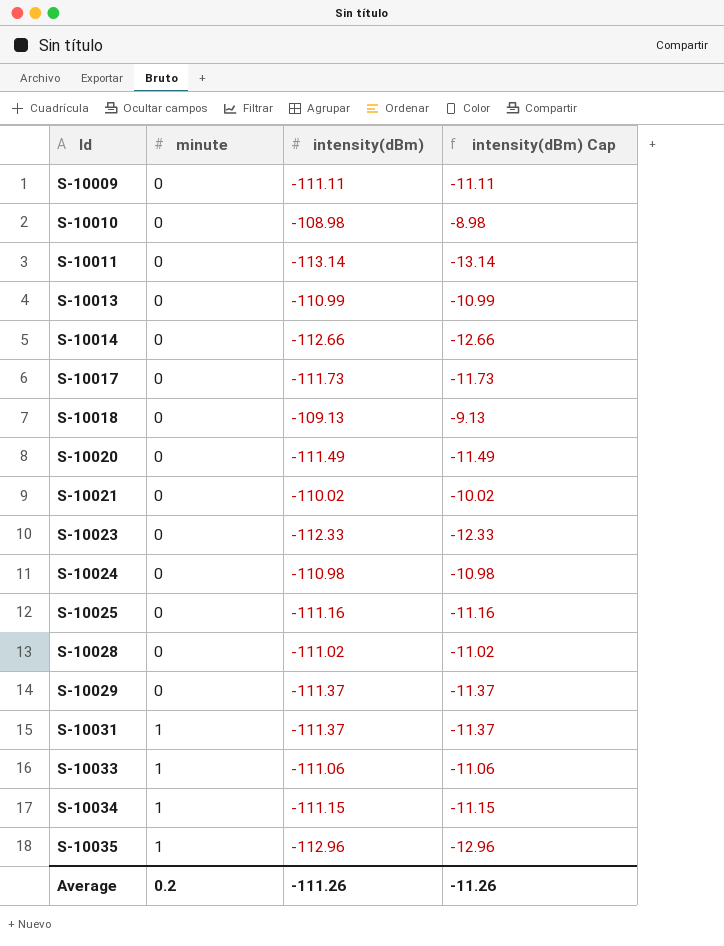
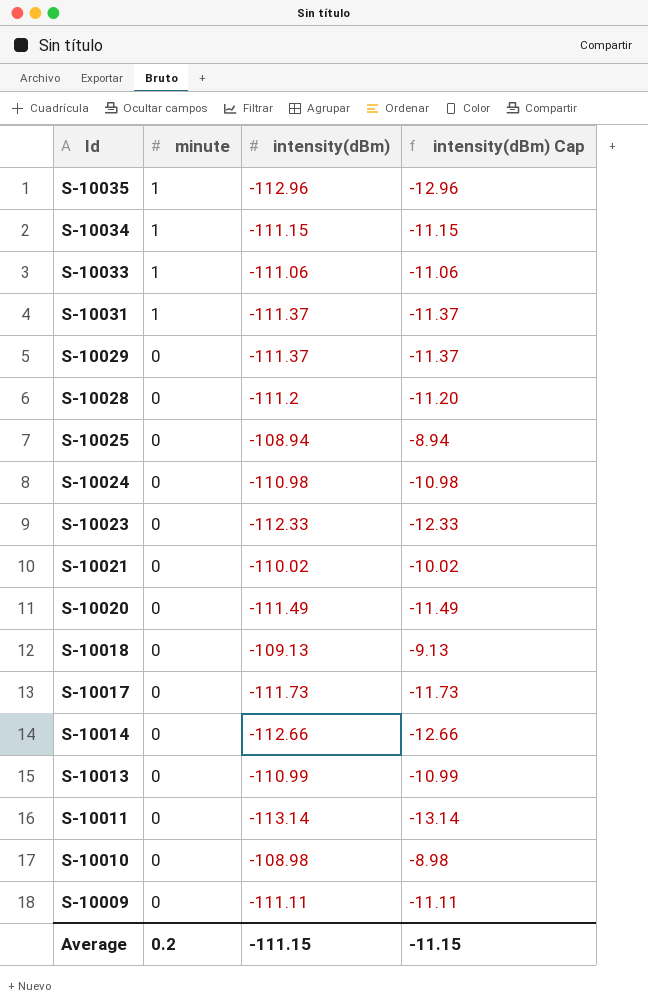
row order: Id ascending -> Id descending
S-10028 | intensity(dBm): -111.02 -> -111.2
S-10028 | intensity(dBm) Cap: -11.02 -> -11.20
S-10025 | intensity(dBm): -111.16 -> -108.94
S-10025 | intensity(dBm) Cap: -11.16 -> -8.94
Average | intensity(dBm): -111.26 -> -111.15
Average | intensity(dBm) Cap: -11.26 -> -11.15

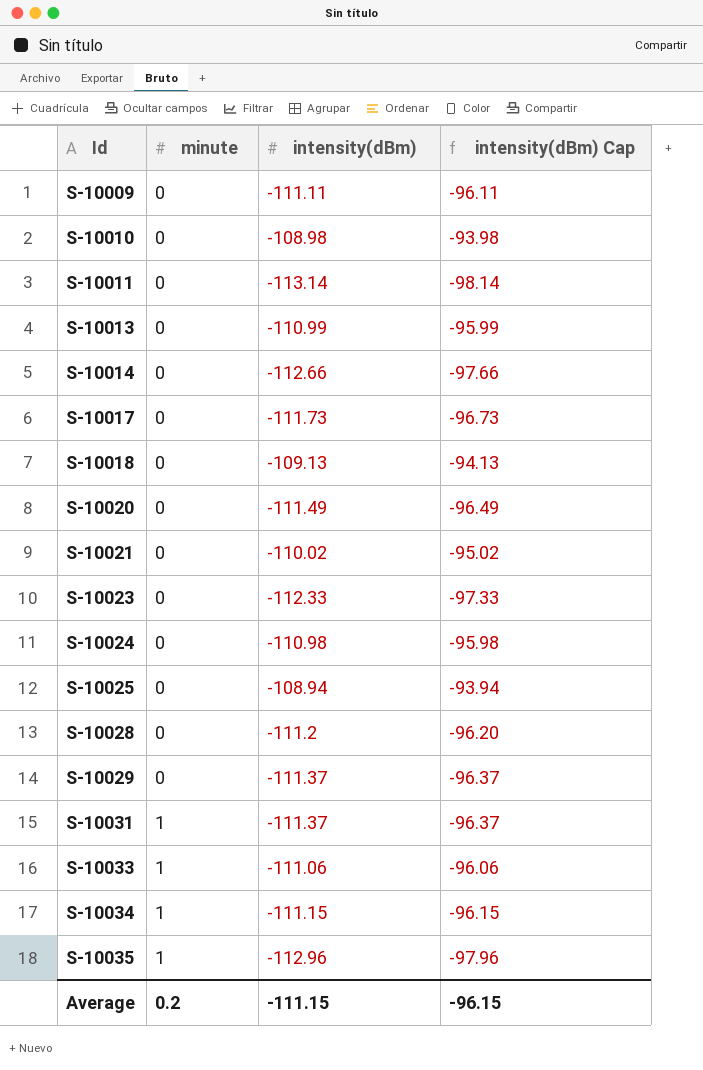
row order: Id descending -> Id ascending
column intensity(dBm) Cap | formula: [intensity(dBm)] + 100 -> [intensity(dBm)] + 15
Average | intensity(dBm) Cap: -11.15 -> -96.15

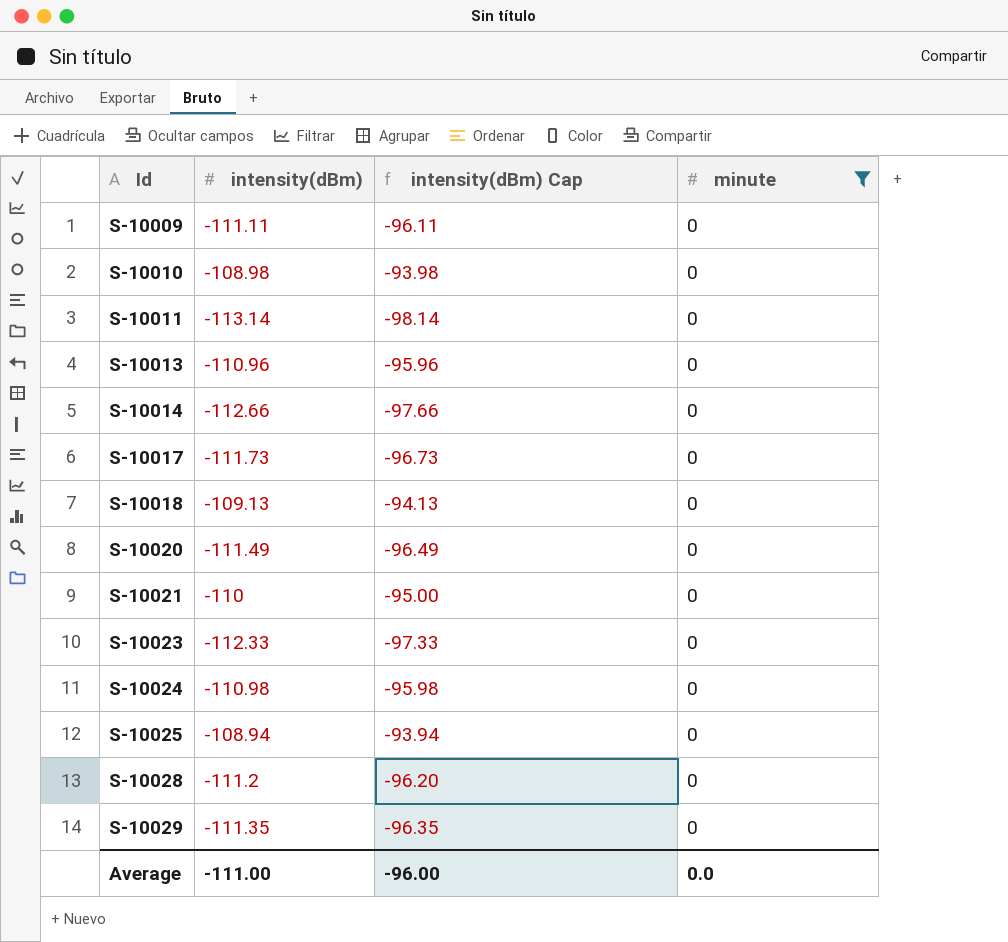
filter: none -> minute = 0
column minute | position: 2 -> 4
S-10013 | intensity(dBm): -110.99 -> -110.96
S-10013 | intensity(dBm) Cap: -95.99 -> -95.96
S-10021 | intensity(dBm): -110.02 -> -110
S-10021 | intensity(dBm) Cap: -95.02 -> -95.00
S-10029 | intensity(dBm): -111.37 -> -111.35
S-10029 | intensity(dBm) Cap: -96.37 -> -96.35
Average | intensity(dBm): -111.15 -> -111.00
Average | intensity(dBm) Cap: -96.15 -> -96.00
Average | minute: 0.2 -> 0.0

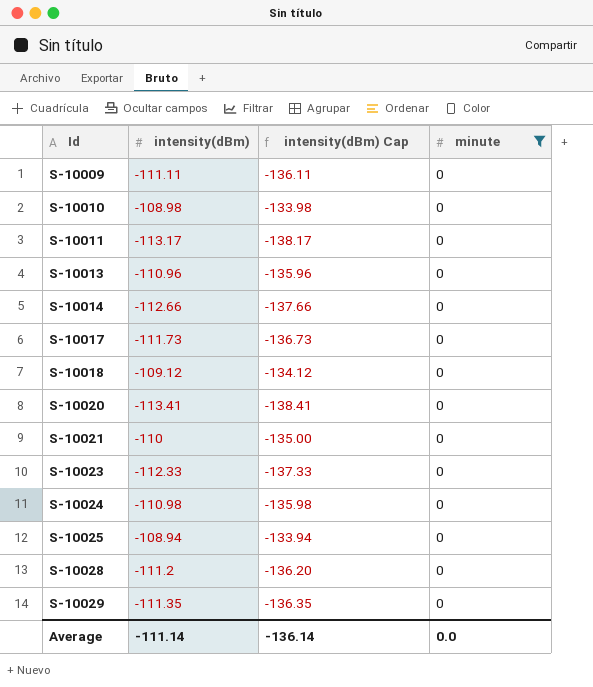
column intensity(dBm) Cap | formula: [intensity(dBm)] + 15 -> [intensity(dBm)] - 25
S-10011 | intensity(dBm): -113.14 -> -113.17
S-10018 | intensity(dBm): -109.13 -> -109.12
S-10020 | intensity(dBm): -111.49 -> -113.41
Average | intensity(dBm): -111.00 -> -111.14
Average | intensity(dBm) Cap: -96.00 -> -136.14

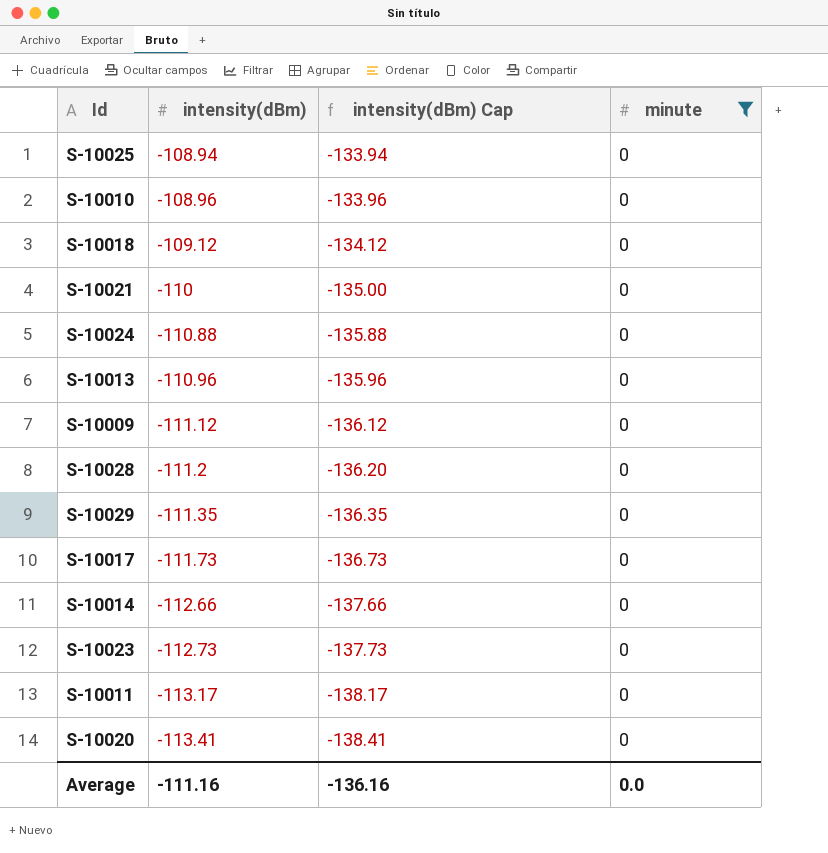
row order: Id ascending -> intensity(dBm) descending
S-10010 | intensity(dBm): -108.98 -> -108.96
S-10010 | intensity(dBm) Cap: -133.98 -> -133.96
S-10024 | intensity(dBm): -110.98 -> -110.88
S-10024 | intensity(dBm) Cap: -135.98 -> -135.88
S-10009 | intensity(dBm): -111.11 -> -111.12
S-10009 | intensity(dBm) Cap: -136.11 -> -136.12
S-10023 | intensity(dBm): -112.33 -> -112.73
S-10023 | intensity(dBm) Cap: -137.33 -> -137.73
Average | intensity(dBm): -111.14 -> -111.16
Average | intensity(dBm) Cap: -136.14 -> -136.16

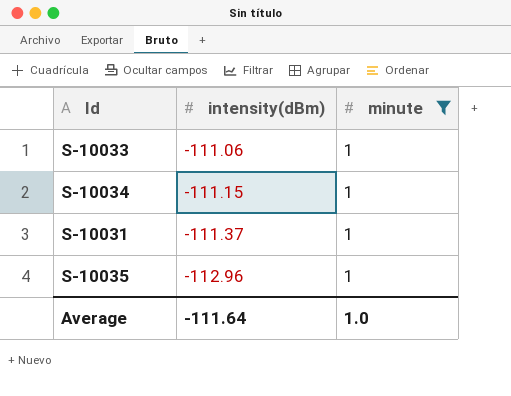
filter: minute = 0 -> minute = 1
column intensity(dBm) Cap | formula: [intensity(dBm)] - 25 -> none
Average | intensity(dBm): -111.16 -> -111.64
Average | minute: 0.0 -> 1.0

